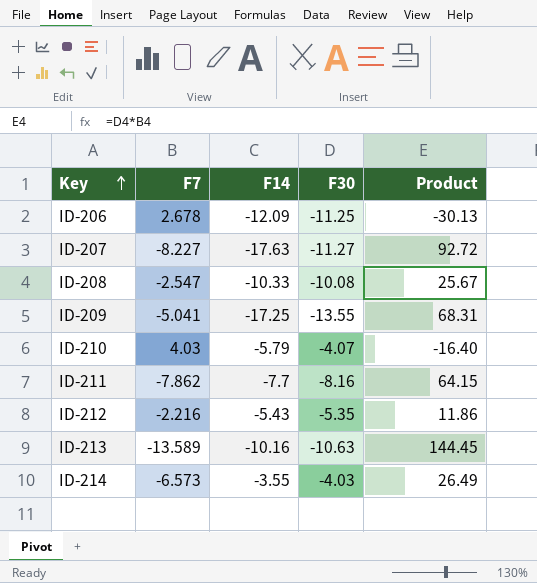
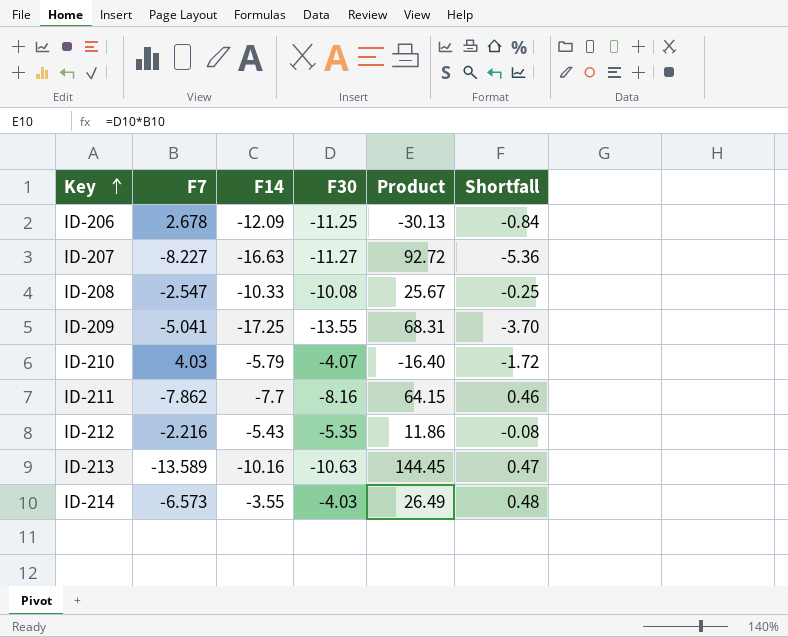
column Shortfall | formula: none -> [F14] - [F30]
ID-207 | F14: -17.63 -> -16.63

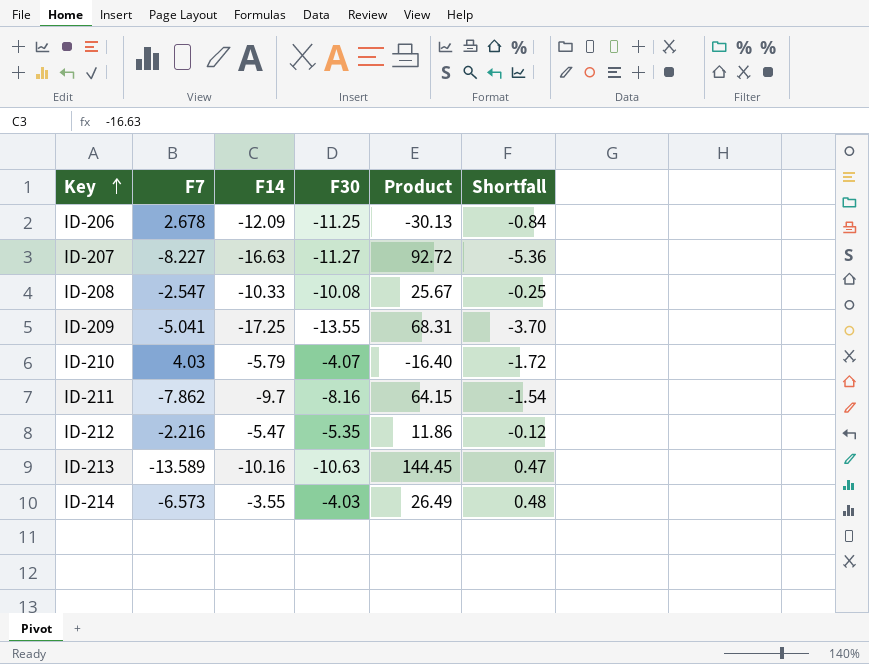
ID-211 | F14: -7.7 -> -9.7
ID-211 | Shortfall: 0.46 -> -1.54
ID-212 | F14: -5.43 -> -5.47
ID-212 | Shortfall: -0.08 -> -0.12

